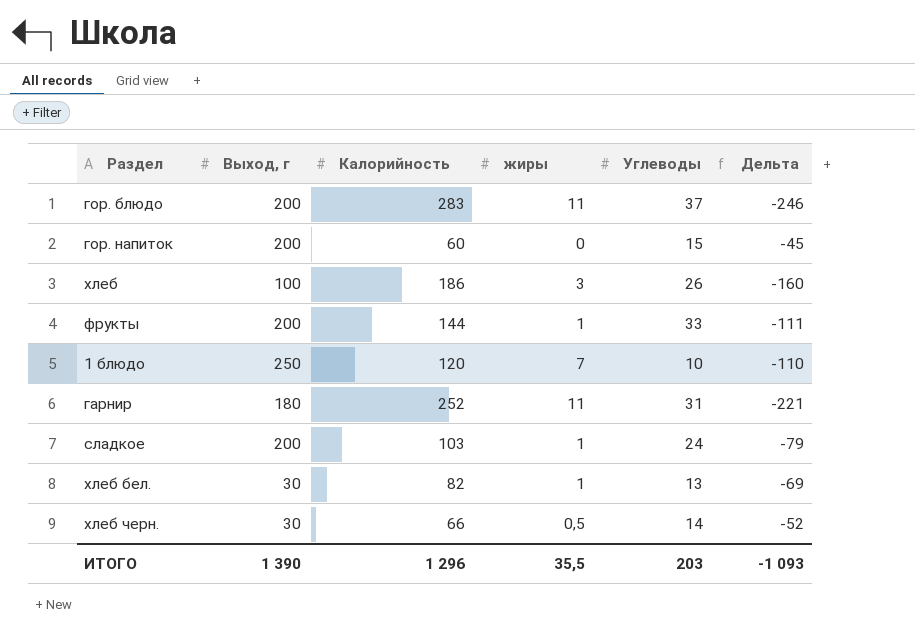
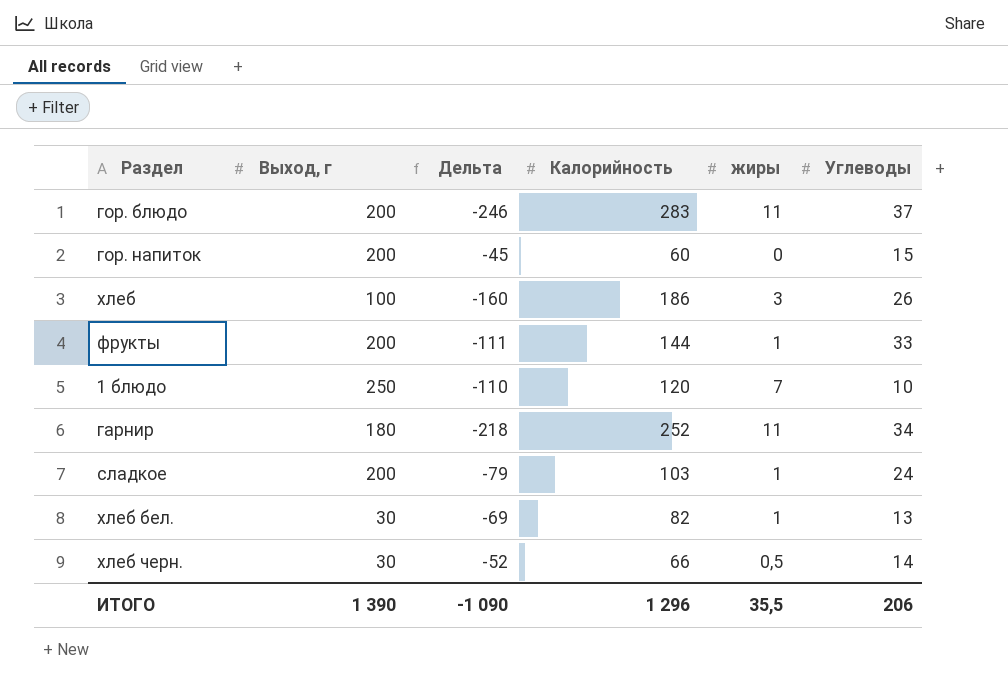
column Дельта | position: 6 -> 3
гарнир | Дельта: -221 -> -218
гарнир | Углеводы: 31 -> 34
ИТОГО | Дельта: -1 093 -> -1 090
ИТОГО | Углеводы: 203 -> 206

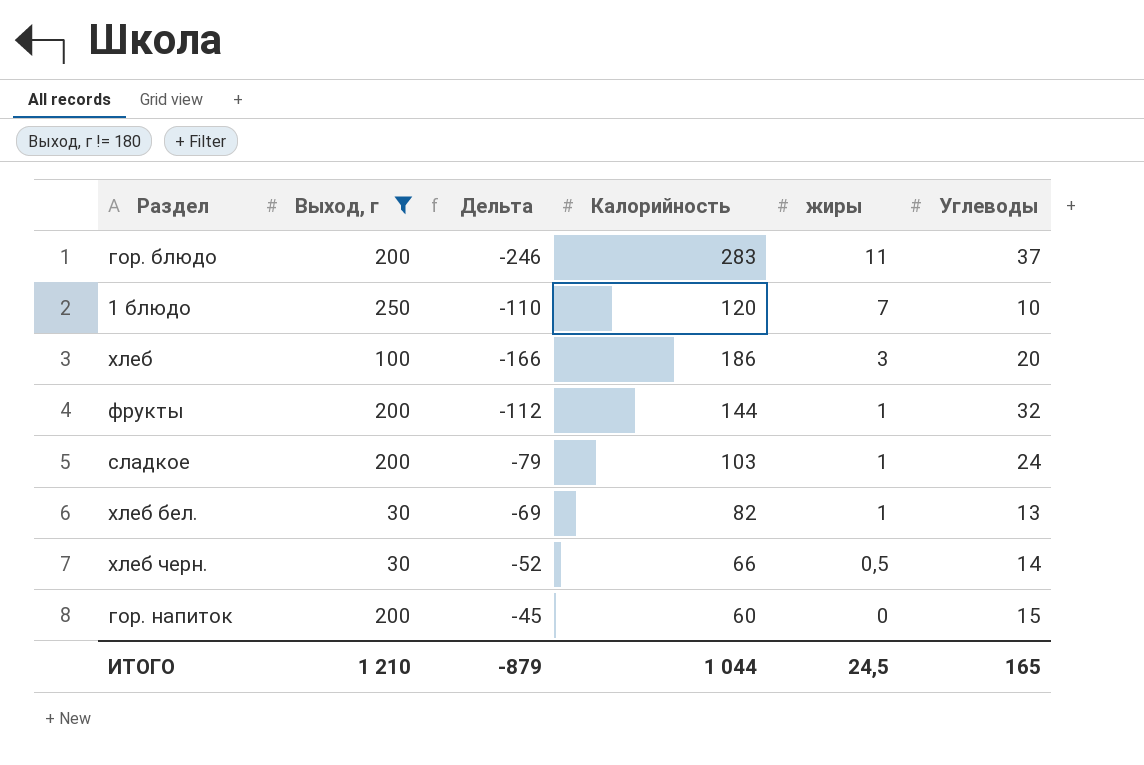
filter: none -> Выход, г != 180
row order: none -> жиры descending
хлеб | Дельта: -160 -> -166
хлеб | Углеводы: 26 -> 20
фрукты | Дельта: -111 -> -112
фрукты | Углеводы: 33 -> 32
ИТОГО | Выход, г: 1 390 -> 1 210
ИТОГО | Дельта: -1 090 -> -879
ИТОГО | Калорийность: 1 296 -> 1 044
ИТОГО | жиры: 35,5 -> 24,5
ИТОГО | Углеводы: 206 -> 165

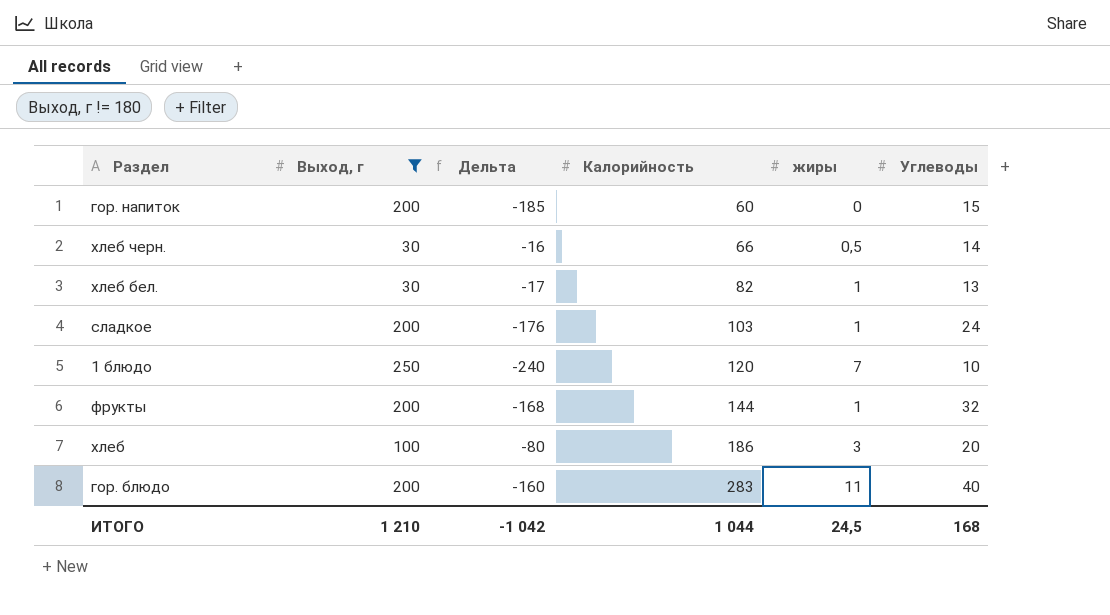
row order: жиры descending -> Калорийность ascending
column Дельта | formula: [Углеводы] - [Калорийность] -> [Углеводы] - [Выход, г]
гор. блюдо | Углеводы: 37 -> 40
ИТОГО | Дельта: -879 -> -1 042
ИТОГО | Углеводы: 165 -> 168

